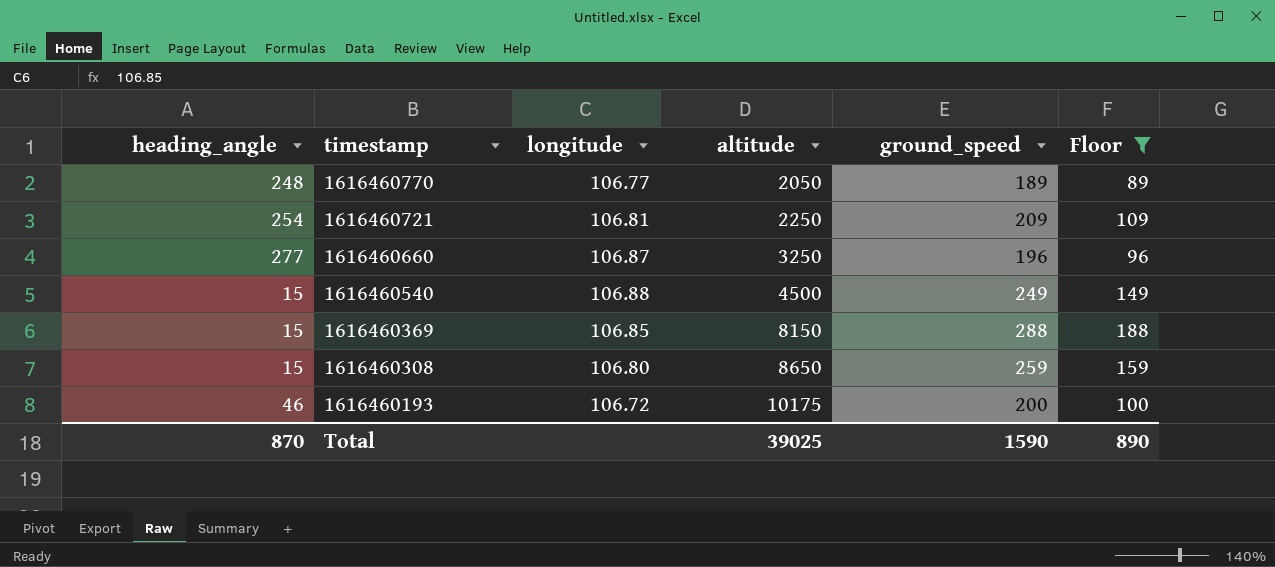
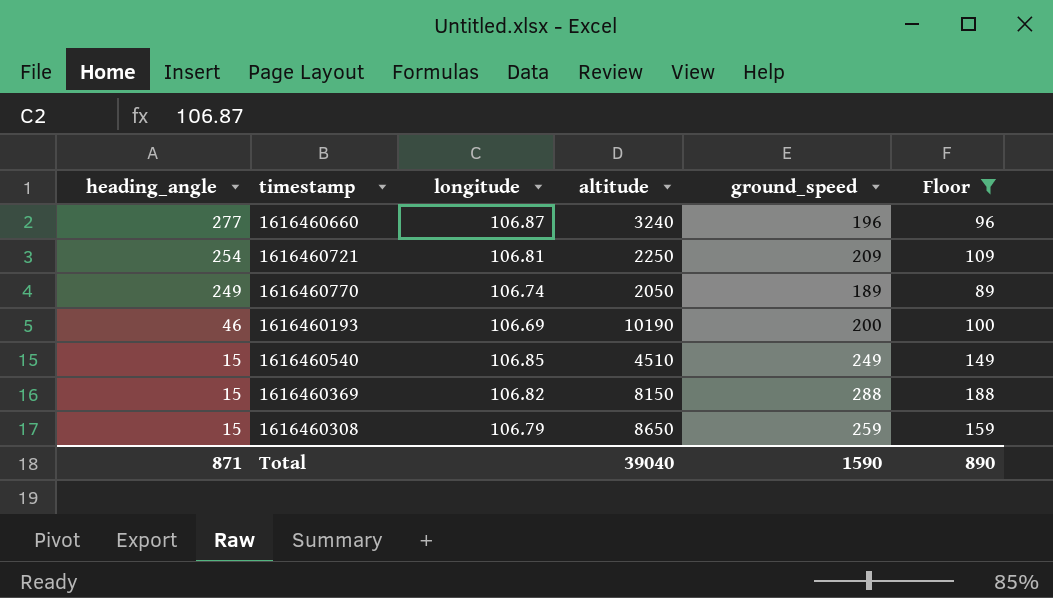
row order: timestamp descending -> heading_angle descending
1616460660 | altitude: 3250 -> 3240
1616460770 | heading_angle: 248 -> 249
1616460770 | longitude: 106.77 -> 106.74
1616460193 | longitude: 106.72 -> 106.69
1616460193 | altitude: 10175 -> 10190
1616460540 | longitude: 106.88 -> 106.85
1616460540 | altitude: 4500 -> 4510
1616460369 | longitude: 106.85 -> 106.82
1616460308 | longitude: 106.80 -> 106.79
Total | heading_angle: 870 -> 871
Total | altitude: 39025 -> 39040

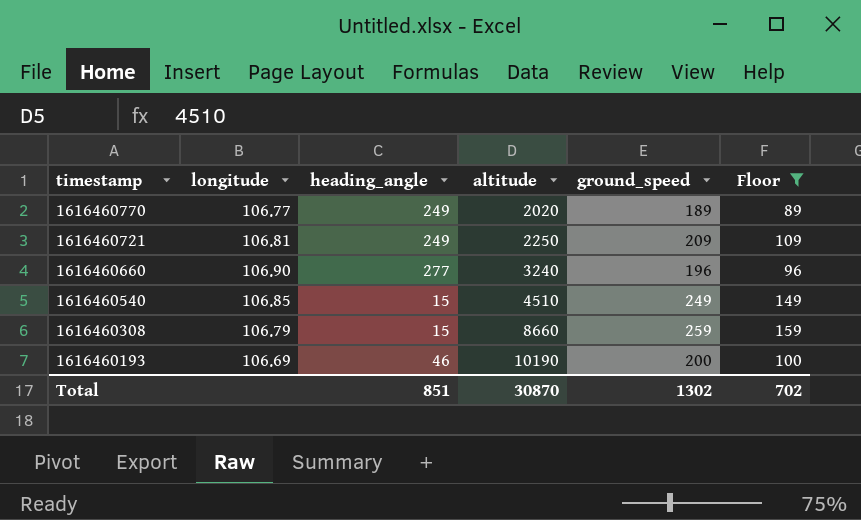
row order: heading_angle descending -> timestamp descending
column heading_angle | position: 1 -> 3
row 1616460369: 15 | 106.82 | 8150 | 288 | 188 -> none
1616460770 | longitude: 106.74 -> 106.77
1616460770 | altitude: 2050 -> 2020
1616460721 | heading_angle: 254 -> 249
1616460660 | longitude: 106.87 -> 106.90
1616460308 | altitude: 8650 -> 8660
Total | heading_angle: 871 -> 851
Total | altitude: 39040 -> 30870
Total | ground_speed: 1590 -> 1302
Total | Floor: 890 -> 702

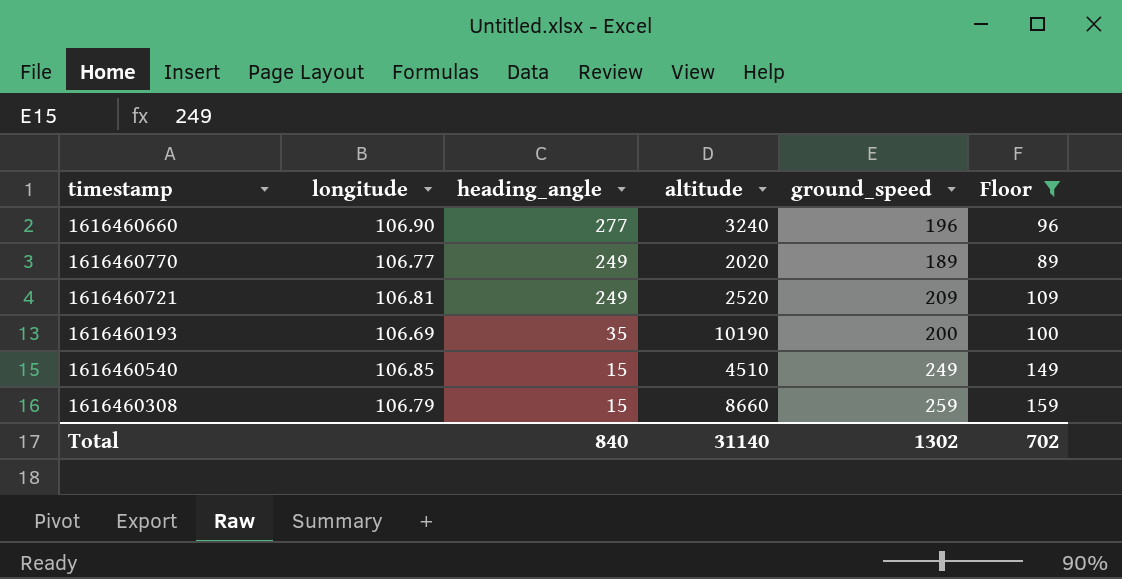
row order: timestamp descending -> heading_angle descending
1616460721 | altitude: 2250 -> 2520
1616460193 | heading_angle: 46 -> 35
Total | heading_angle: 851 -> 840
Total | altitude: 30870 -> 31140

